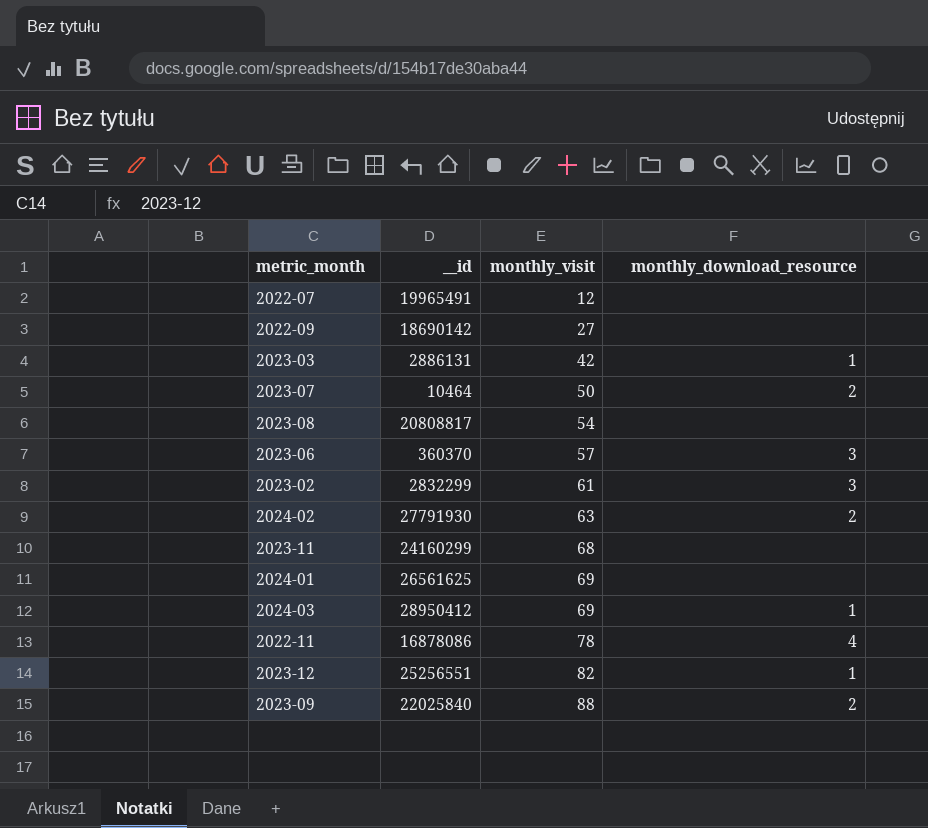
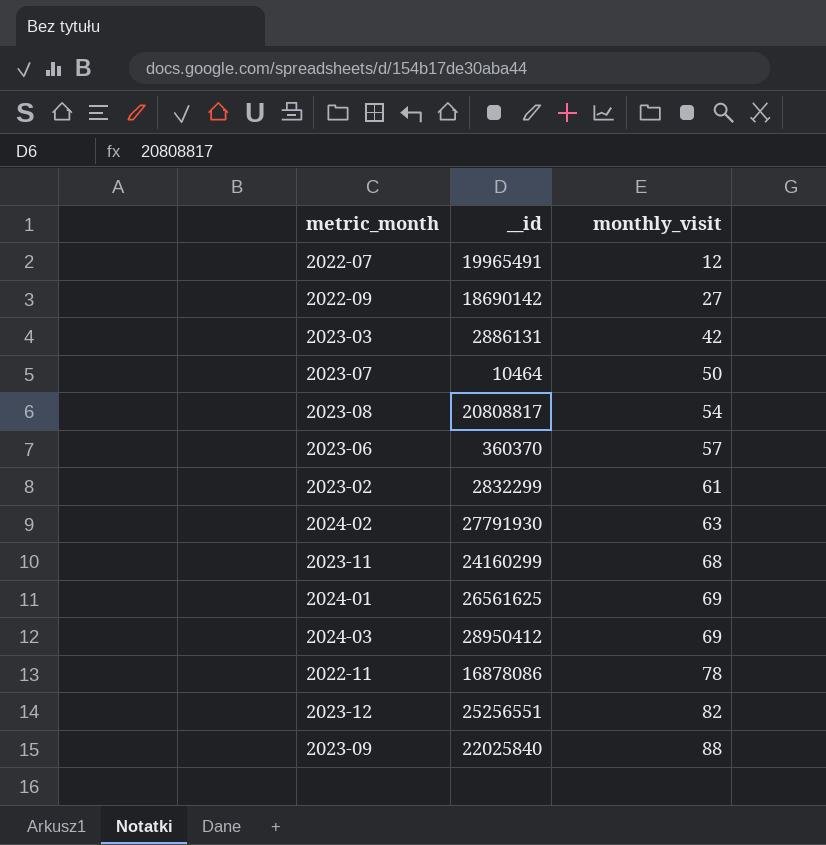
column monthly_download_resource | position: 4 -> none

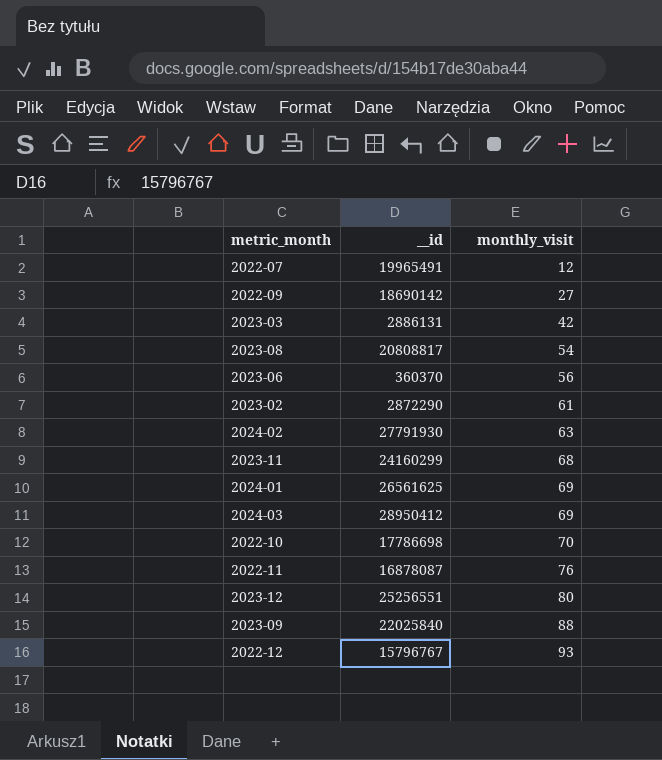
row 2023-07: 10464 | 50 -> none
2023-06 | monthly_visit: 57 -> 56
2023-02 | __id: 2832299 -> 2872290
row 2022-10: none -> 17786698 | 70
2022-11 | __id: 16878086 -> 16878087
2022-11 | monthly_visit: 78 -> 76
2023-12 | monthly_visit: 82 -> 80
row 2022-12: none -> 15796767 | 93

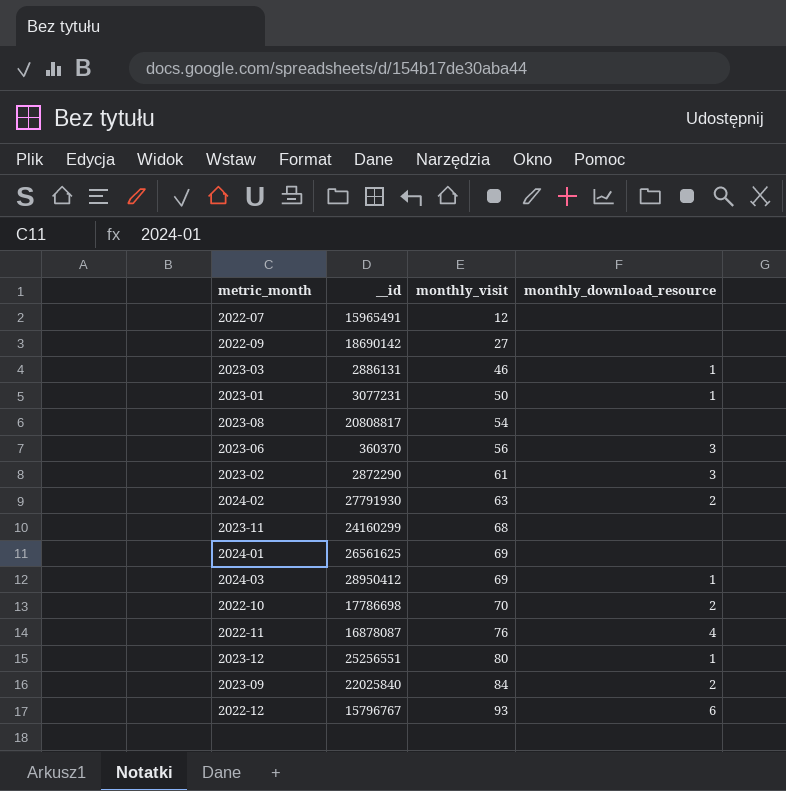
column monthly_download_resource | position: none -> 4
2022-07 | __id: 19965491 -> 15965491
2023-03 | monthly_visit: 42 -> 46
row 2023-01: none -> 3077231 | 50 | 1
2023-09 | monthly_visit: 88 -> 84

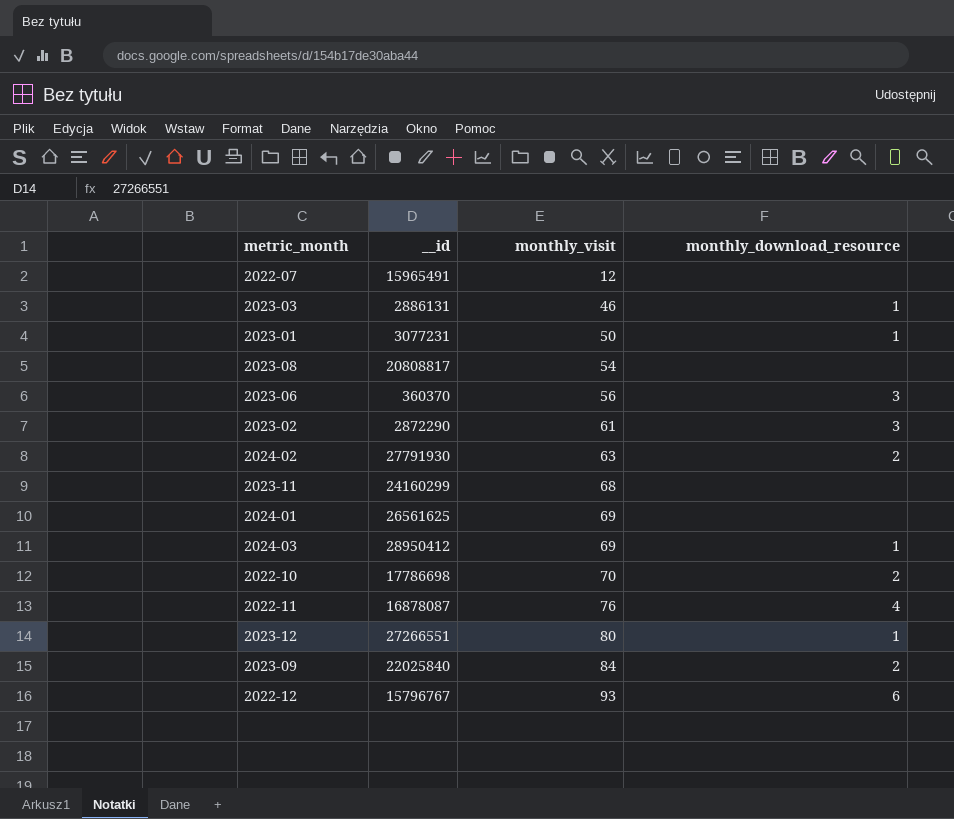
row 2022-09: 18690142 | 27 | none -> none
2023-12 | __id: 25256551 -> 27266551

